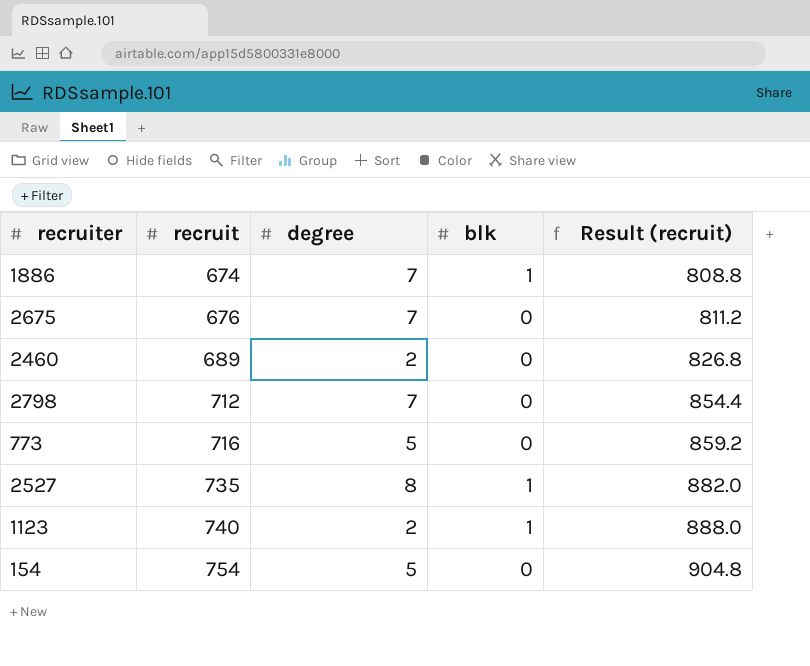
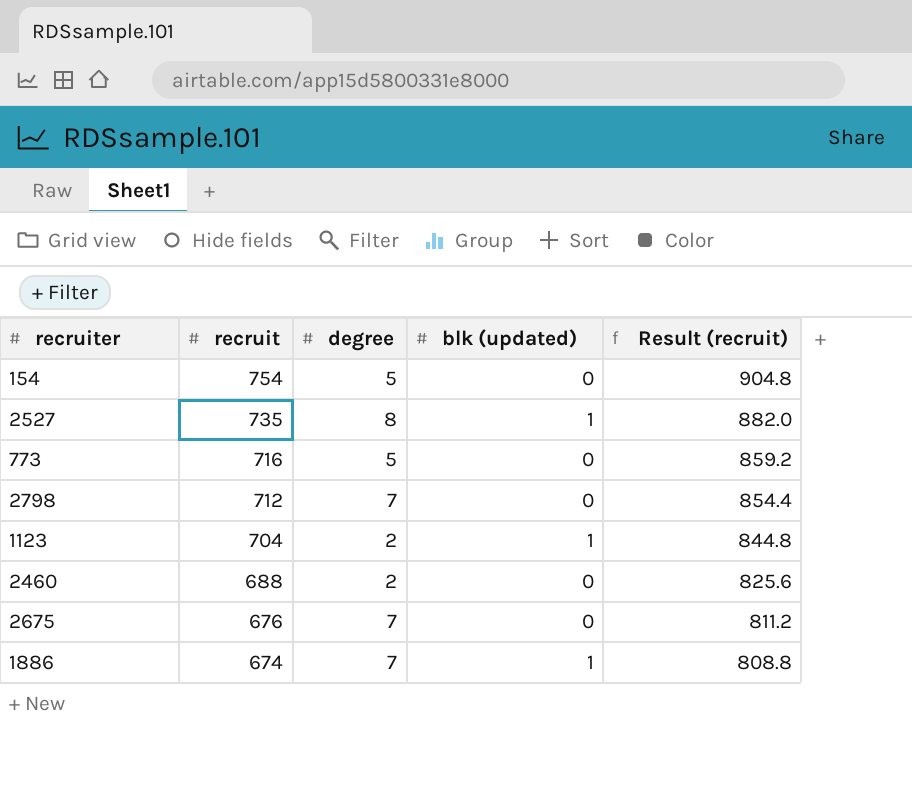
row order: recruit ascending -> recruit descending
column name: blk -> blk (updated)
1123 | recruit: 740 -> 704
1123 | Result (recruit): 888.0 -> 844.8
2460 | recruit: 689 -> 688
2460 | Result (recruit): 826.8 -> 825.6

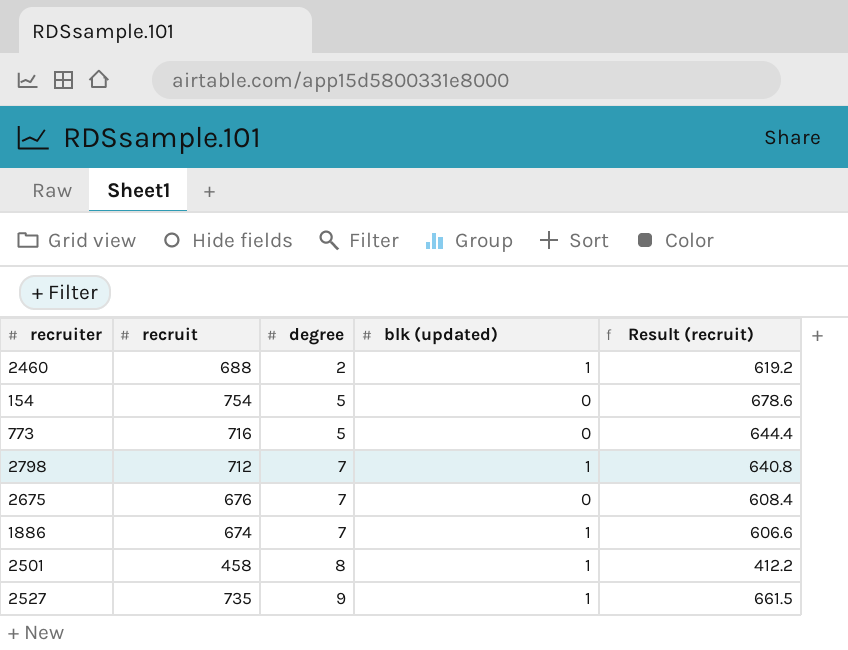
row order: recruit descending -> degree ascending
column Result (recruit) | formula: [recruit] * 1.2 -> [recruit] * 0.9
row 1123: 704 | 2 | 1 | 844.8 -> none
2460 | blk (updated): 0 -> 1
2798 | blk (updated): 0 -> 1
row 2501: none -> 458 | 8 | 1 | 412.2
2527 | degree: 8 -> 9

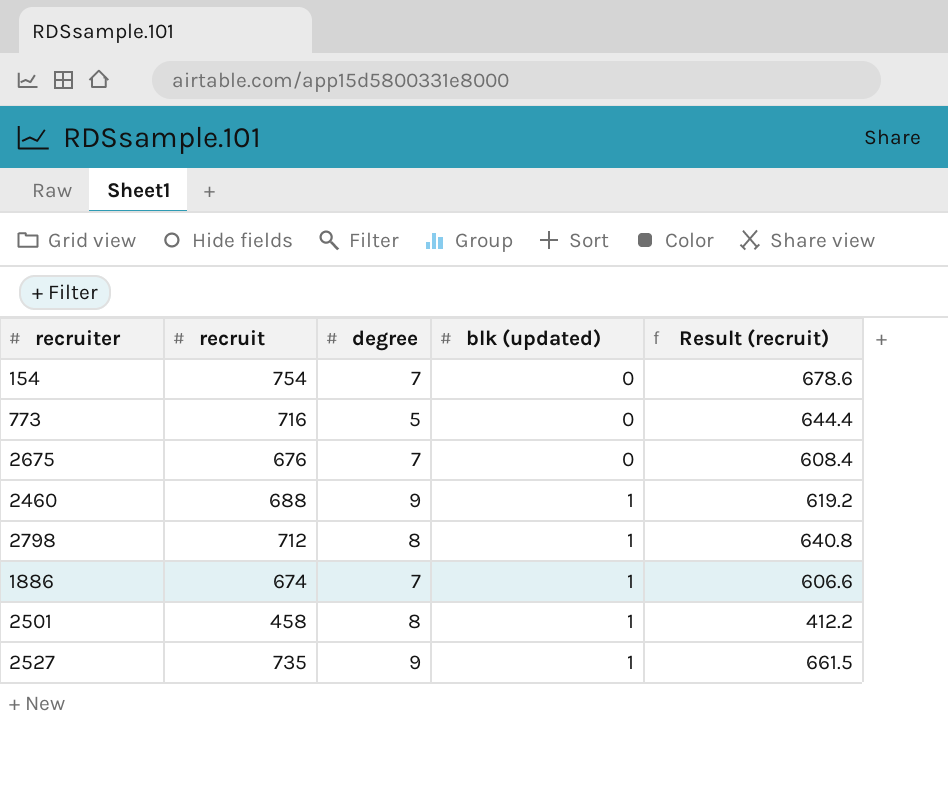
row order: degree ascending -> blk (updated) ascending
154 | degree: 5 -> 7
2460 | degree: 2 -> 9
2798 | degree: 7 -> 8

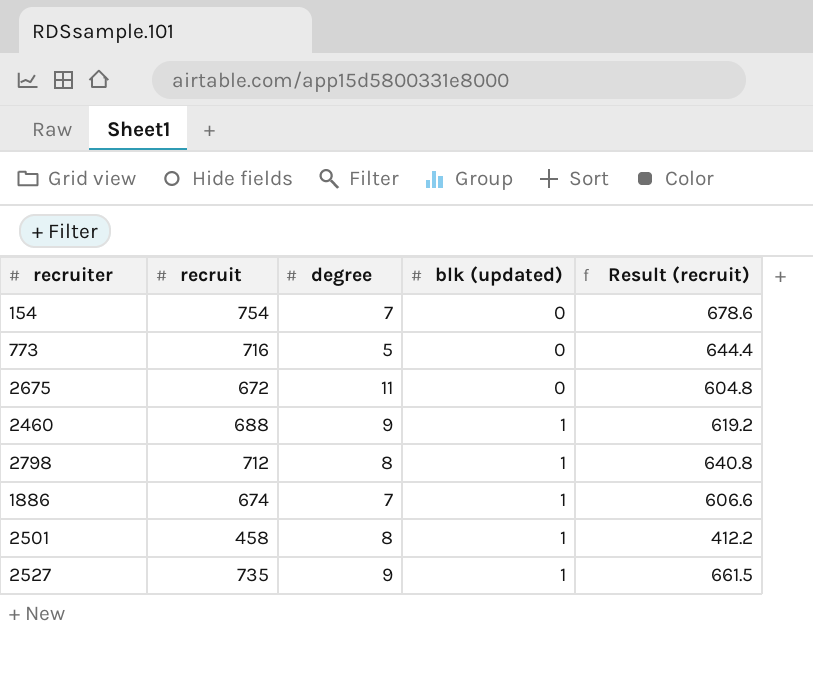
2675 | recruit: 676 -> 672
2675 | degree: 7 -> 11
2675 | Result (recruit): 608.4 -> 604.8

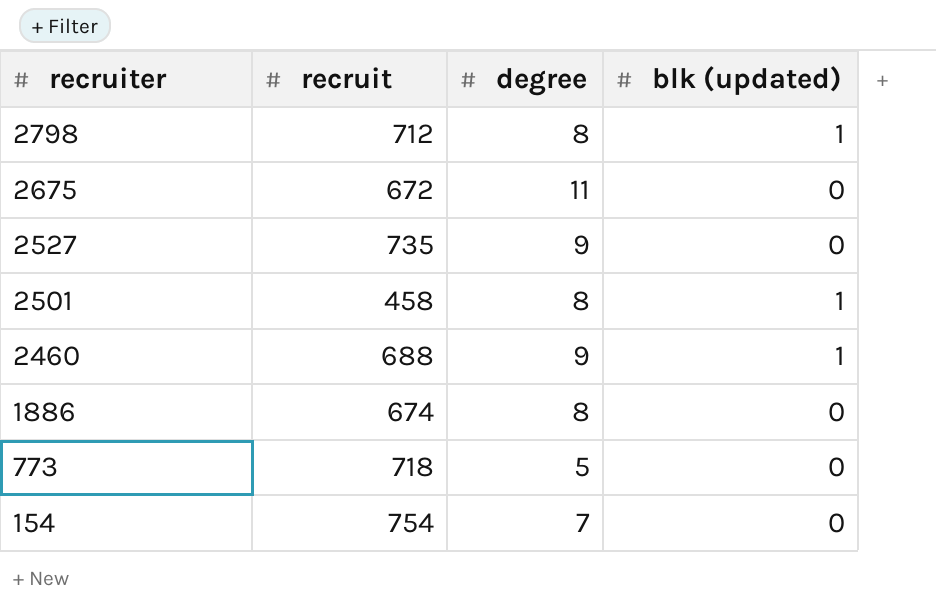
row order: blk (updated) ascending -> recruiter descending
column Result (recruit) | formula: [recruit] * 0.9 -> none
2527 | blk (updated): 1 -> 0
1886 | degree: 7 -> 8
1886 | blk (updated): 1 -> 0
773 | recruit: 716 -> 718

